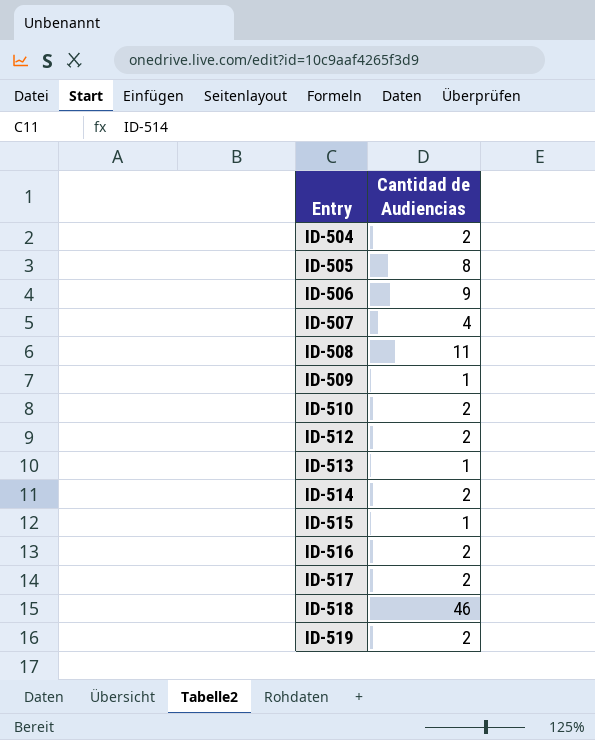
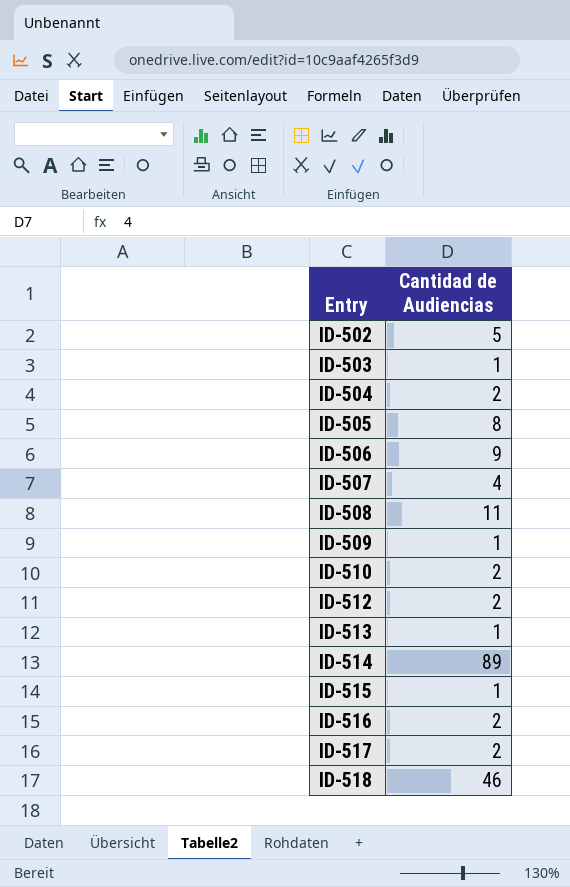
row ID-519: 2 -> none
row ID-502: none -> 5
row ID-503: none -> 1
ID-514 | Cantidad de Audiencias: 2 -> 89

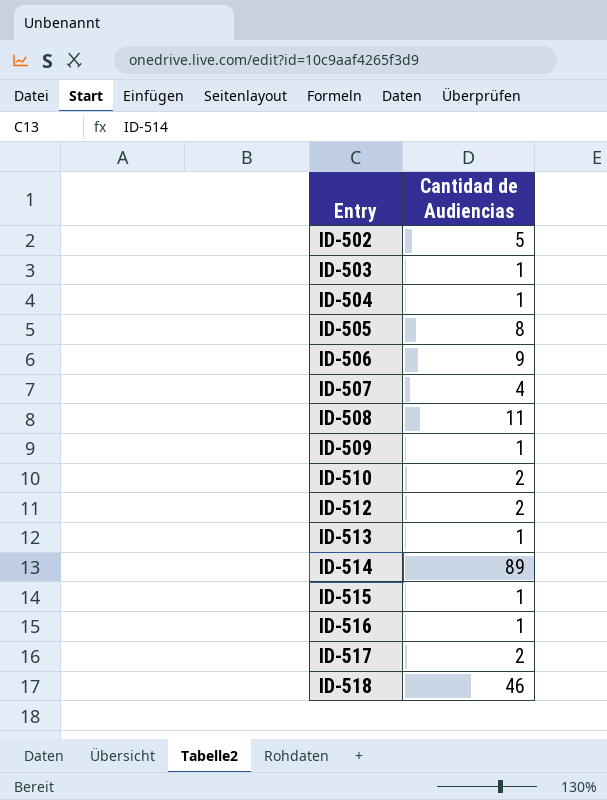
ID-504 | Cantidad de Audiencias: 2 -> 1
ID-516 | Cantidad de Audiencias: 2 -> 1

